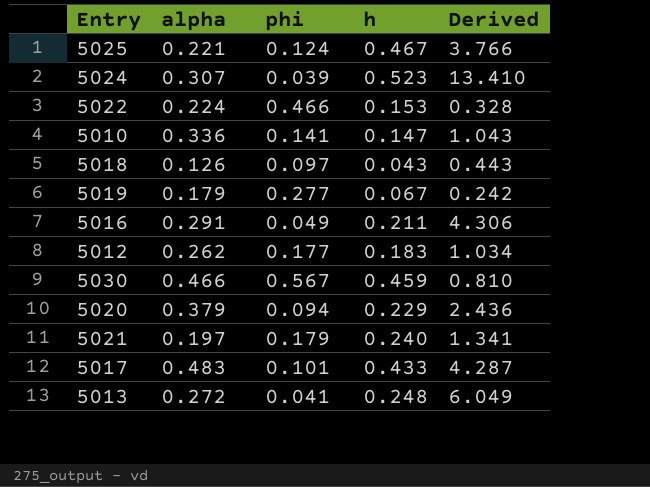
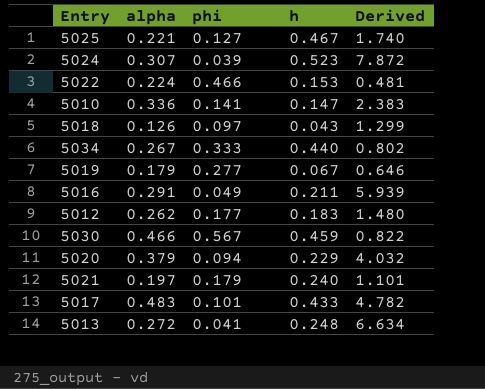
column Derived | formula: [h] / [phi] -> [alpha] / [phi]
5025 | phi: 0.124 -> 0.127
row 5034: none -> 0.267 | 0.333 | 0.440 | 0.802

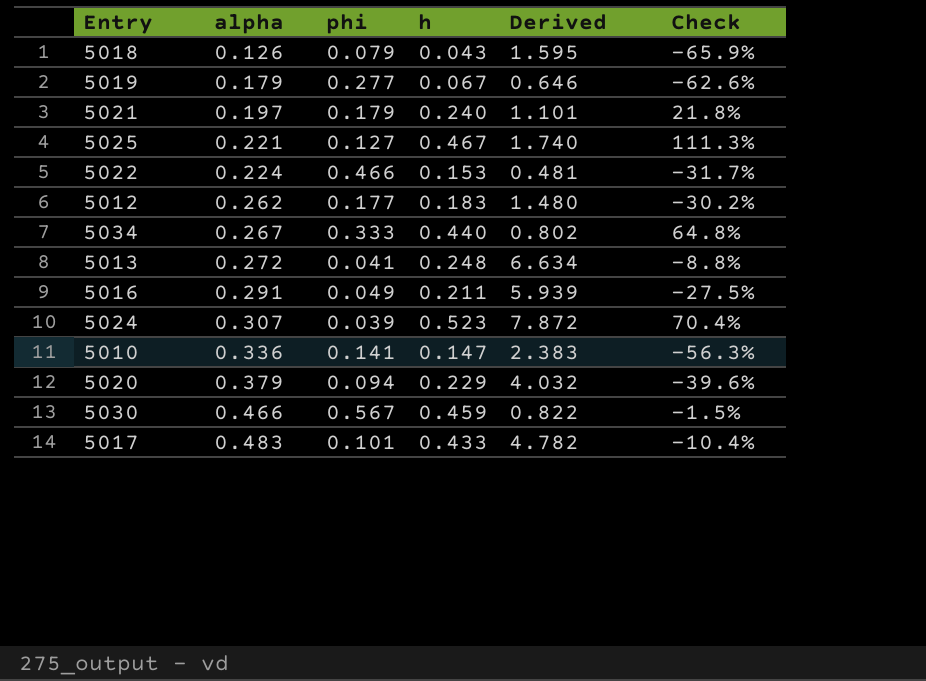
row order: none -> alpha ascending
column Check | formula: none -> ([h] - [alpha]) / [alpha]
5018 | phi: 0.097 -> 0.079
5018 | Derived: 1.299 -> 1.595

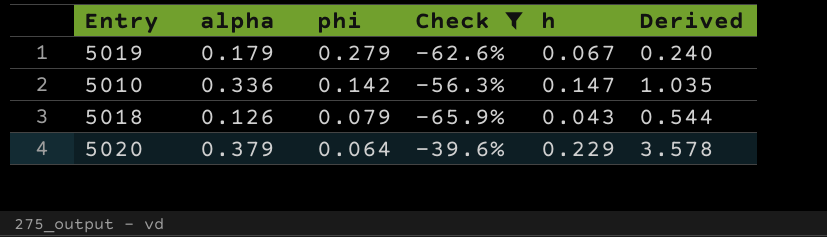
filter: none -> Check <= -39.6%
row order: alpha ascending -> phi descending
column Check | position: 6 -> 4
column Derived | formula: [alpha] / [phi] -> [h] / [phi]
5019 | phi: 0.277 -> 0.279
5010 | phi: 0.141 -> 0.142
5020 | phi: 0.094 -> 0.064

